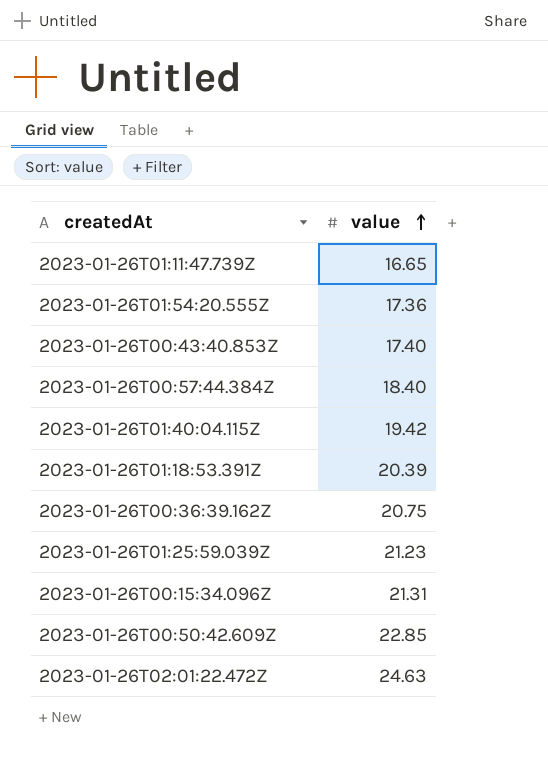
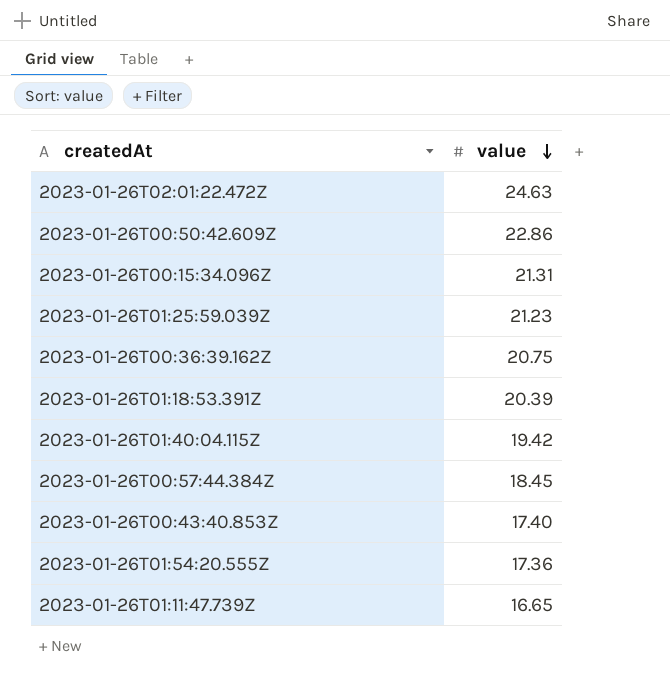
row order: value ascending -> value descending
2023-01-26T00:50:42.609Z | value: 22.85 -> 22.86
2023-01-26T00:57:44.384Z | value: 18.40 -> 18.45

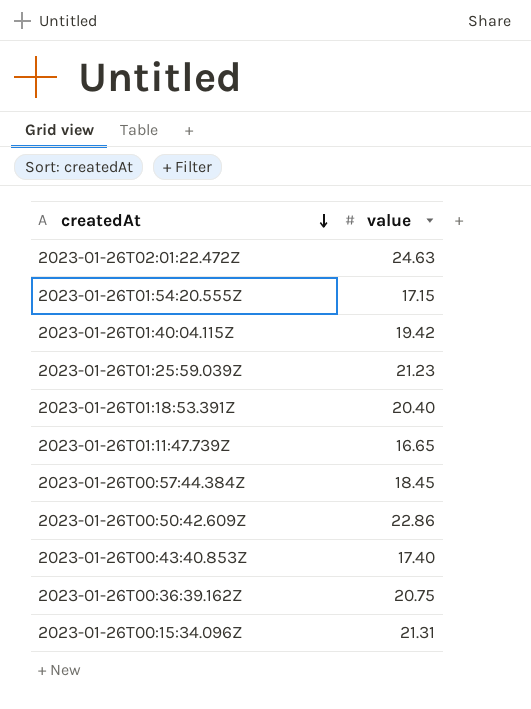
row order: value descending -> createdAt descending
2023-01-26T01:54:20.555Z | value: 17.36 -> 17.15
2023-01-26T01:18:53.391Z | value: 20.39 -> 20.40

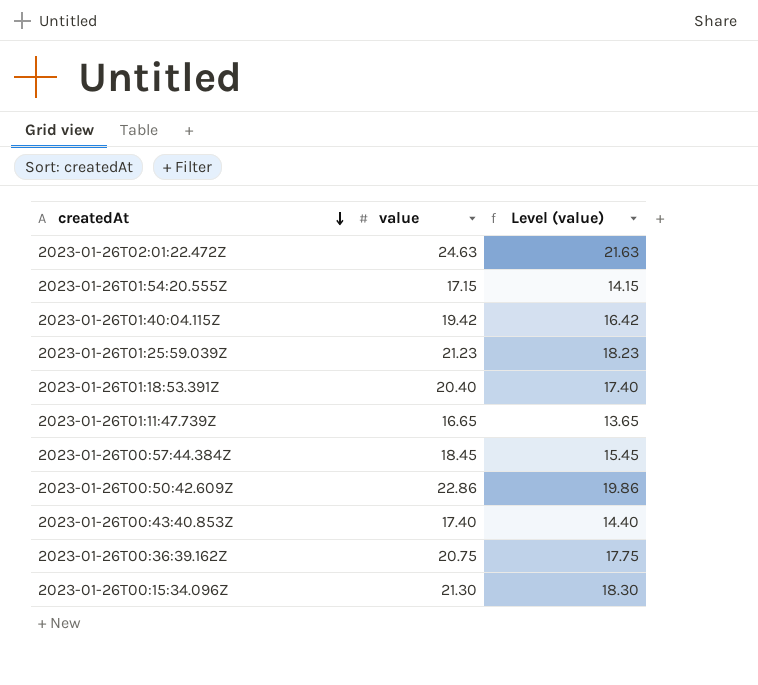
column Level (value) | formula: none -> [value] - 3
2023-01-26T00:15:34.096Z | value: 21.31 -> 21.30

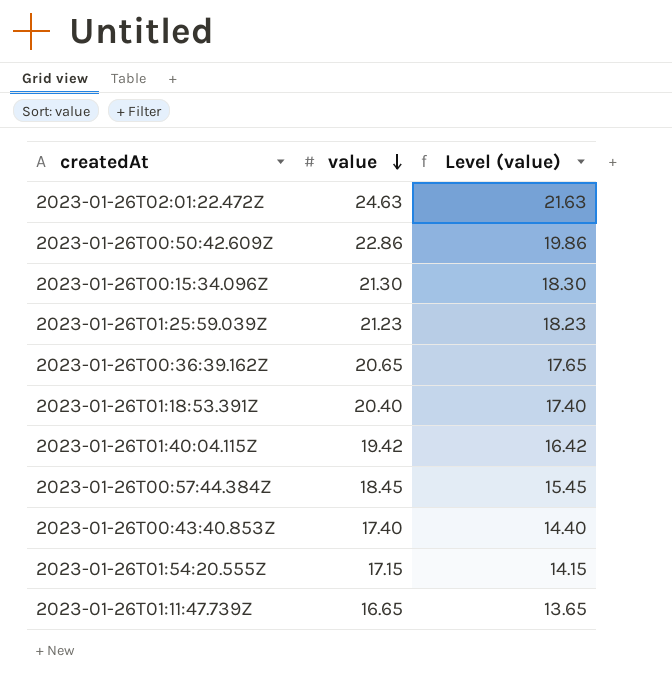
row order: createdAt descending -> value descending
2023-01-26T00:36:39.162Z | value: 20.75 -> 20.65
2023-01-26T00:36:39.162Z | Level (value): 17.75 -> 17.65

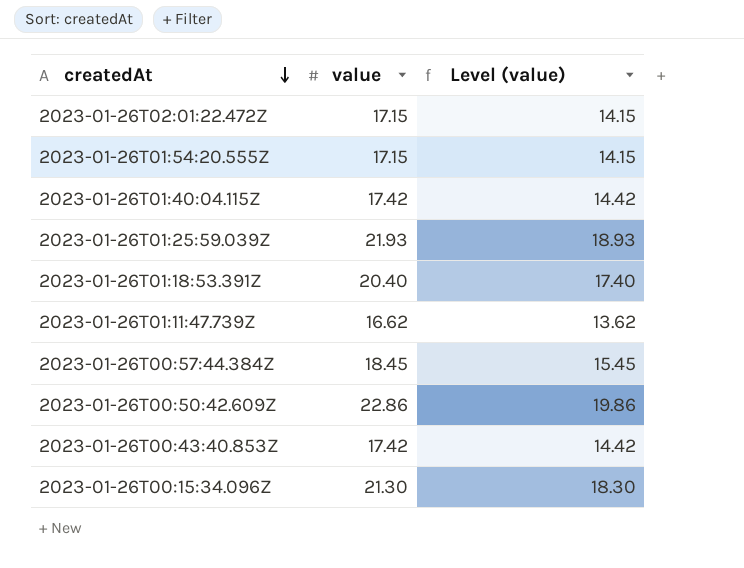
row order: value descending -> createdAt descending
row 2023-01-26T00:36:39.162Z: 20.65 | 17.65 -> none
2023-01-26T02:01:22.472Z | value: 24.63 -> 17.15
2023-01-26T02:01:22.472Z | Level (value): 21.63 -> 14.15
2023-01-26T01:40:04.115Z | value: 19.42 -> 17.42
2023-01-26T01:40:04.115Z | Level (value): 16.42 -> 14.42
2023-01-26T01:25:59.039Z | value: 21.23 -> 21.93
2023-01-26T01:25:59.039Z | Level (value): 18.23 -> 18.93
2023-01-26T01:11:47.739Z | value: 16.65 -> 16.62
2023-01-26T01:11:47.739Z | Level (value): 13.65 -> 13.62
2023-01-26T00:43:40.853Z | value: 17.40 -> 17.42
2023-01-26T00:43:40.853Z | Level (value): 14.40 -> 14.42

